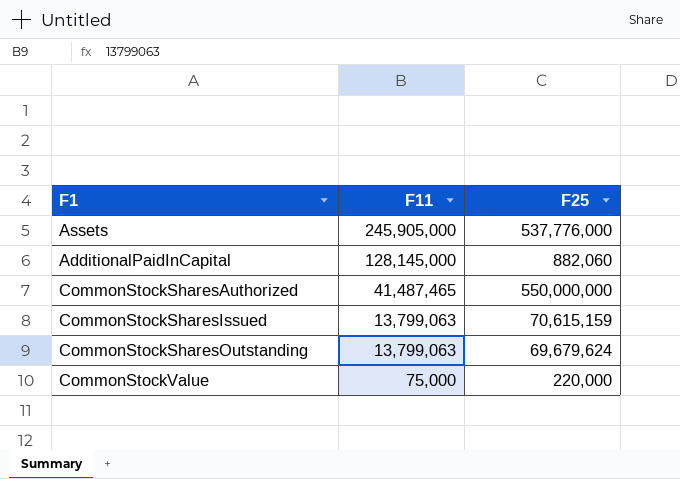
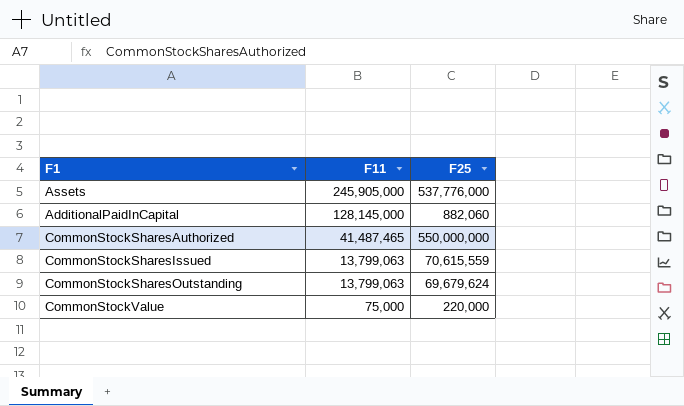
CommonStockSharesIssued | F25: 70,615,159 -> 70,615,559

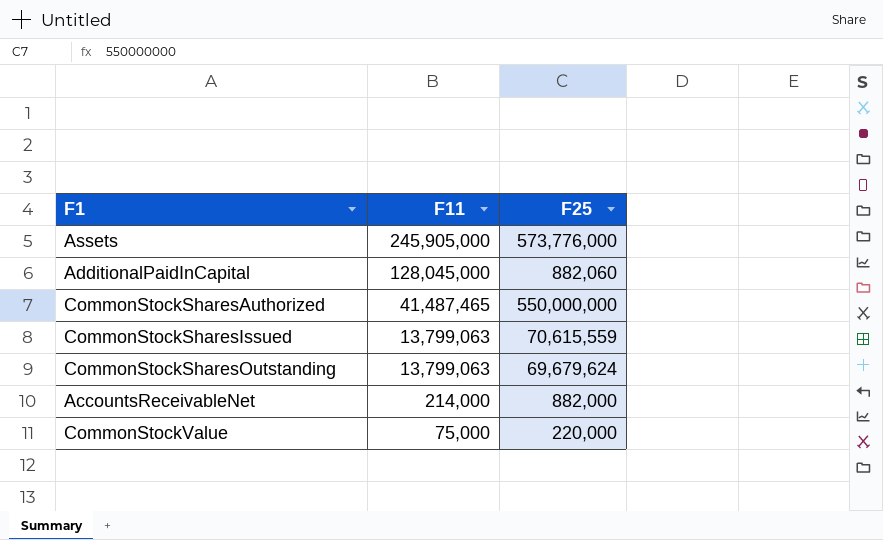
Assets | F25: 537,776,000 -> 573,776,000
AdditionalPaidInCapital | F11: 128,145,000 -> 128,045,000
row AccountsReceivableNet: none -> 214,000 | 882,000

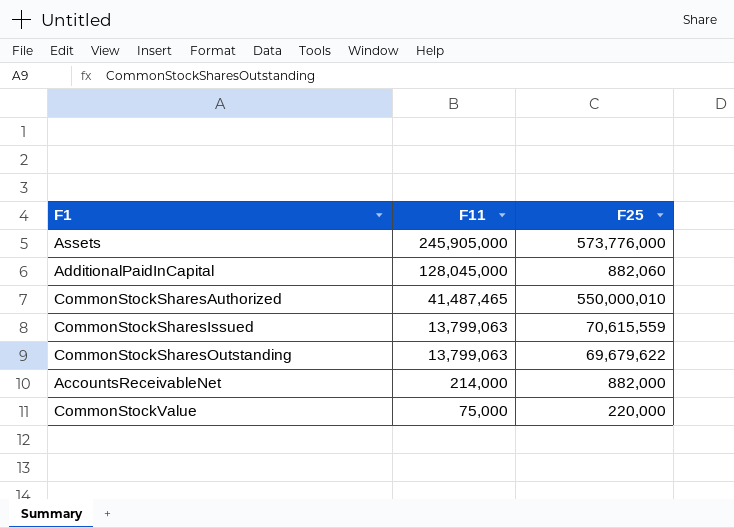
CommonStockSharesAuthorized | F25: 550,000,000 -> 550,000,010
CommonStockSharesOutstanding | F25: 69,679,624 -> 69,679,622

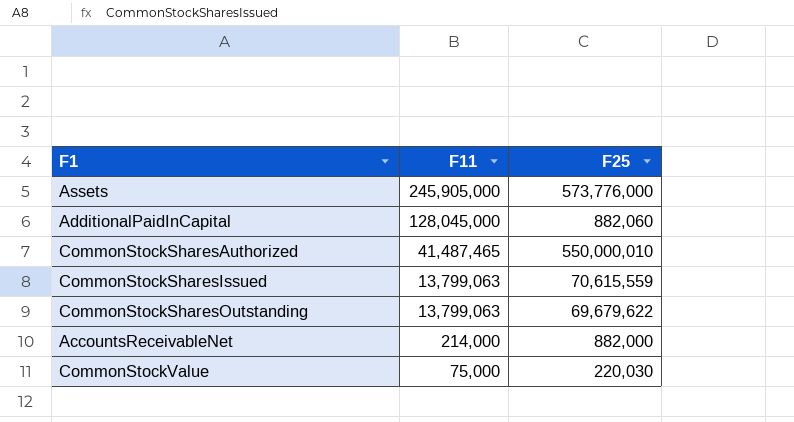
CommonStockValue | F25: 220,000 -> 220,030

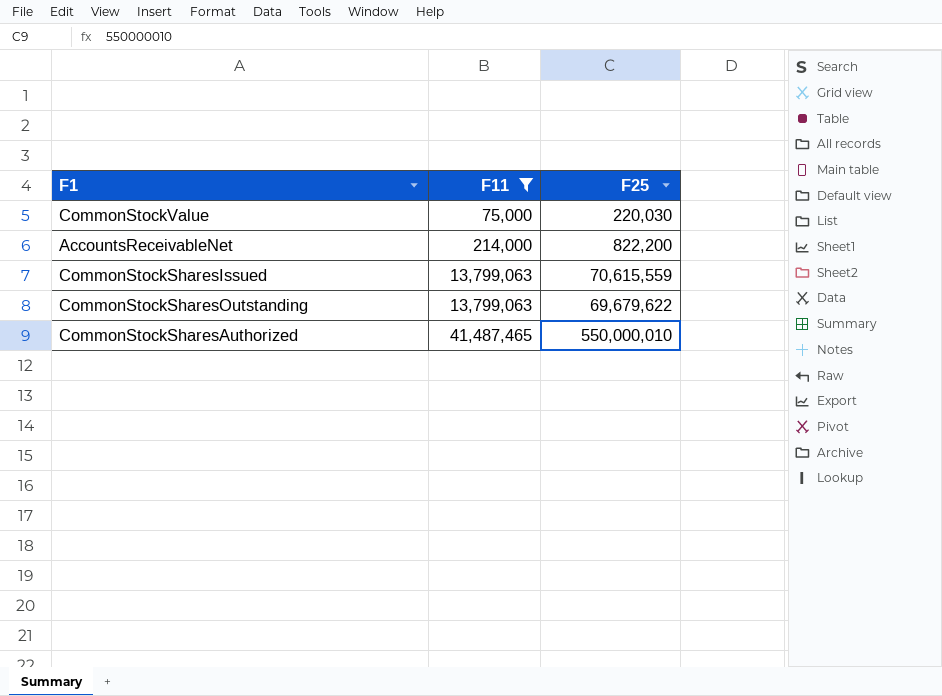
filter: none -> F11 <= 41,487,465
row order: F11 descending -> F11 ascending
AccountsReceivableNet | F25: 882,000 -> 822,200

